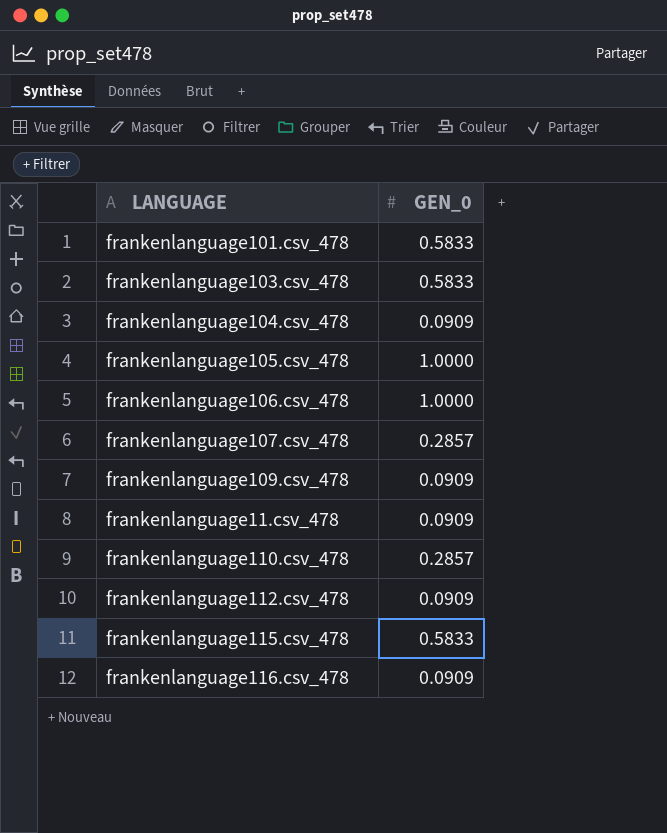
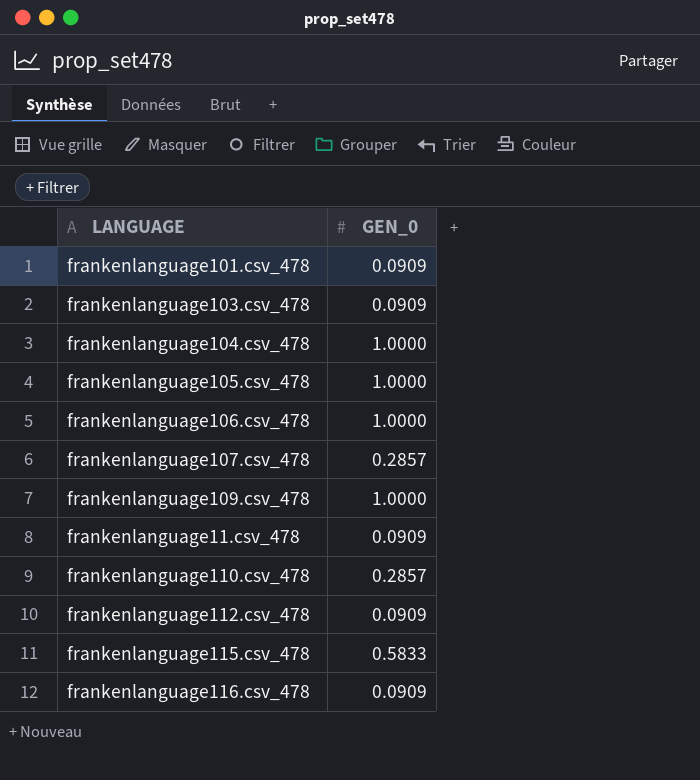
frankenlanguage101.csv_478 | GEN_0: 0.5833 -> 0.0909
frankenlanguage103.csv_478 | GEN_0: 0.5833 -> 0.0909
frankenlanguage104.csv_478 | GEN_0: 0.0909 -> 1.0000
frankenlanguage109.csv_478 | GEN_0: 0.0909 -> 1.0000

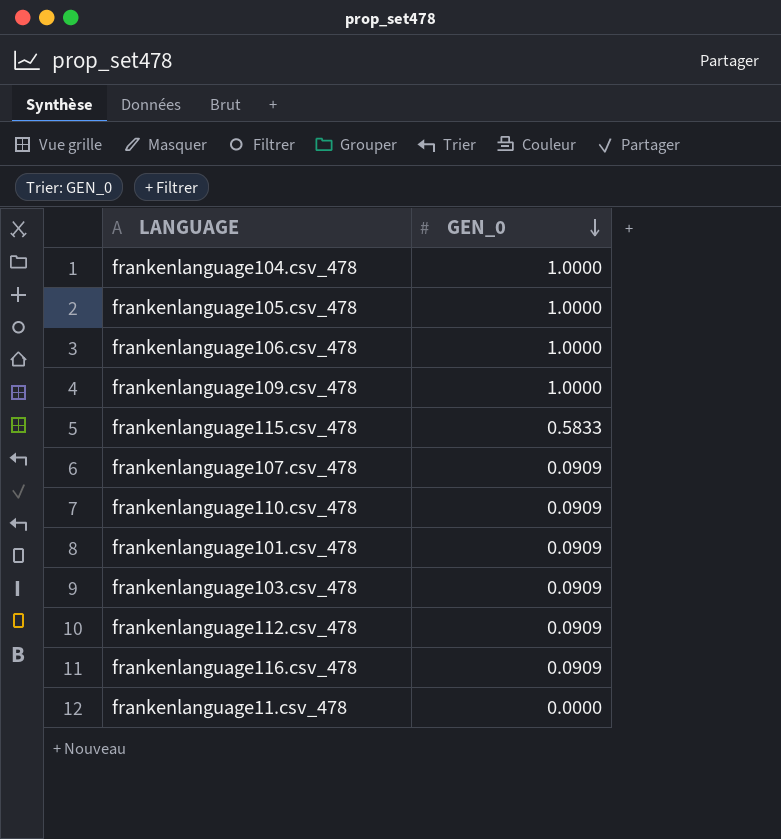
row order: none -> GEN_0 descending
frankenlanguage107.csv_478 | GEN_0: 0.2857 -> 0.0909
frankenlanguage110.csv_478 | GEN_0: 0.2857 -> 0.0909
frankenlanguage11.csv_478 | GEN_0: 0.0909 -> 0.0000

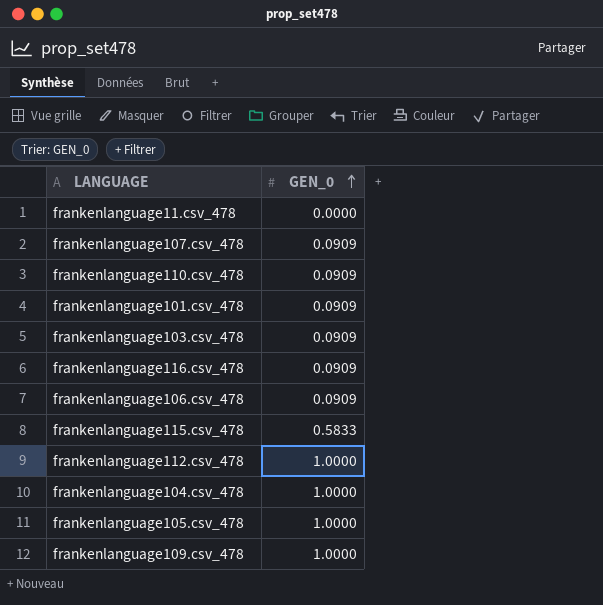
row order: GEN_0 descending -> GEN_0 ascending
frankenlanguage106.csv_478 | GEN_0: 1.0000 -> 0.0909
frankenlanguage112.csv_478 | GEN_0: 0.0909 -> 1.0000

